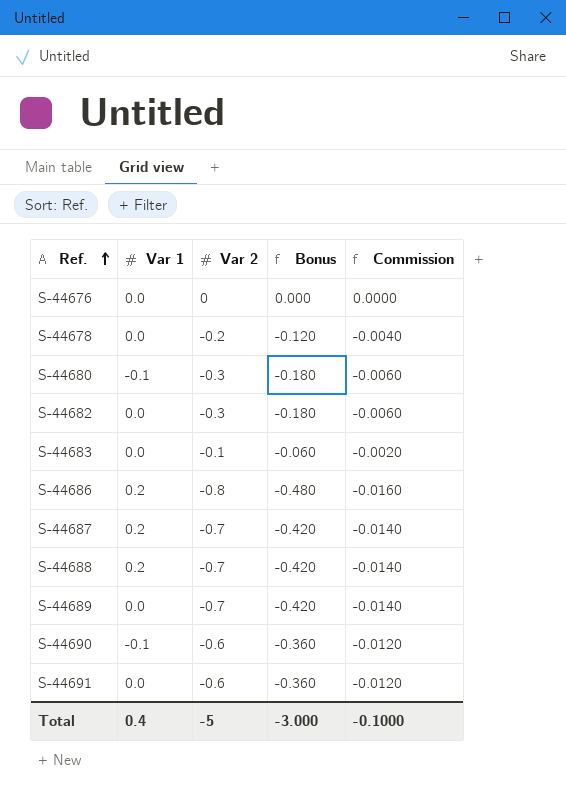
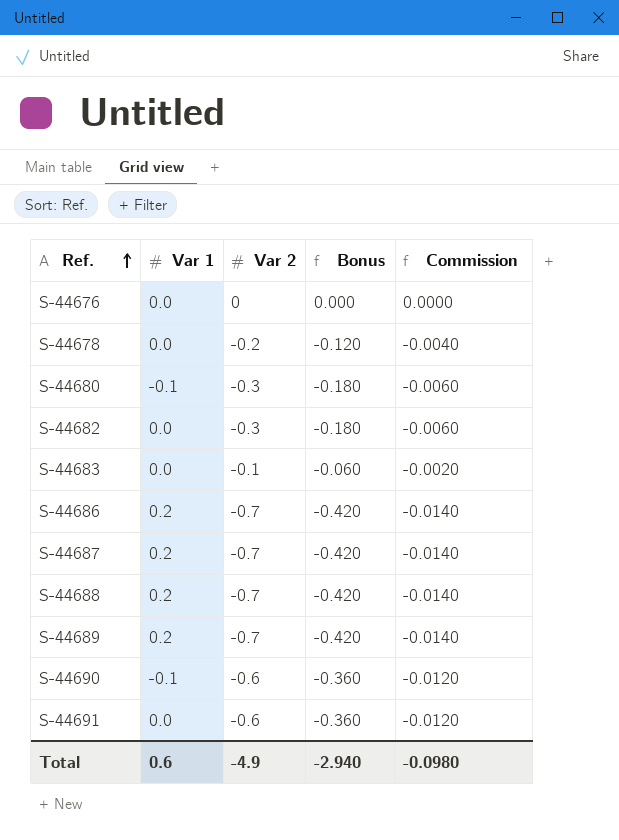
S-44686 | Var 2: -0.8 -> -0.7
S-44686 | Bonus: -0.480 -> -0.420
S-44686 | Commission: -0.0160 -> -0.0140
S-44689 | Var 1: 0.0 -> 0.2
Total | Var 1: 0.4 -> 0.6
Total | Var 2: -5 -> -4.9
Total | Bonus: -3.000 -> -2.940
Total | Commission: -0.1000 -> -0.0980

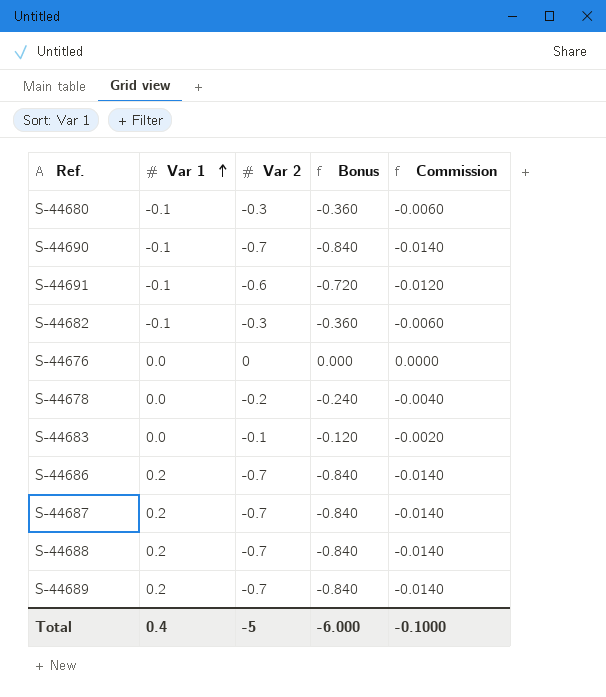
row order: Ref. ascending -> Var 1 ascending
column Bonus | formula: [Var 2] * 0.6 -> [Var 2] * 1.2
S-44690 | Var 2: -0.6 -> -0.7
S-44690 | Commission: -0.0120 -> -0.0140
S-44691 | Var 1: 0.0 -> -0.1
S-44682 | Var 1: 0.0 -> -0.1
Total | Var 1: 0.6 -> 0.4
Total | Var 2: -4.9 -> -5
Total | Bonus: -2.940 -> -6.000
Total | Commission: -0.0980 -> -0.1000

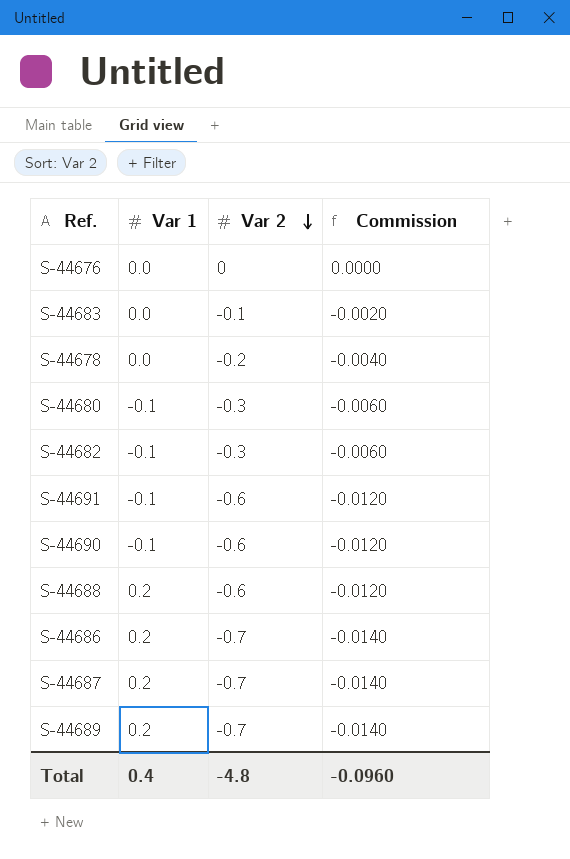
row order: Var 1 ascending -> Var 2 descending
column Bonus | formula: [Var 2] * 1.2 -> none
S-44690 | Var 2: -0.7 -> -0.6
S-44690 | Commission: -0.0140 -> -0.0120
S-44688 | Var 2: -0.7 -> -0.6
S-44688 | Commission: -0.0140 -> -0.0120
Total | Var 2: -5 -> -4.8
Total | Commission: -0.1000 -> -0.0960

